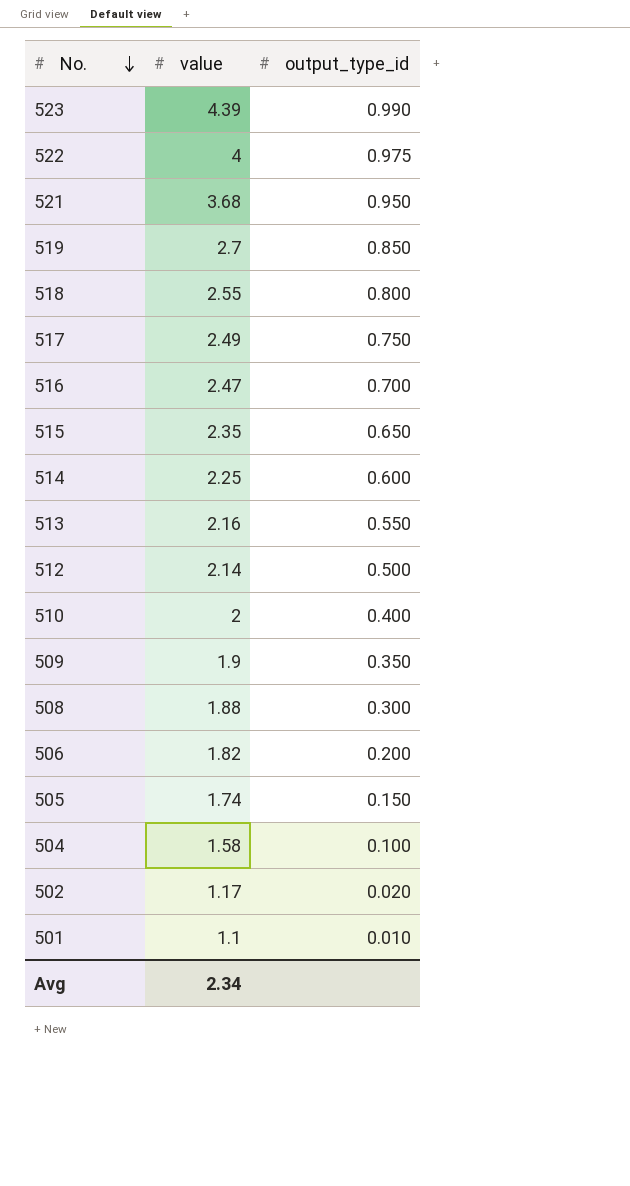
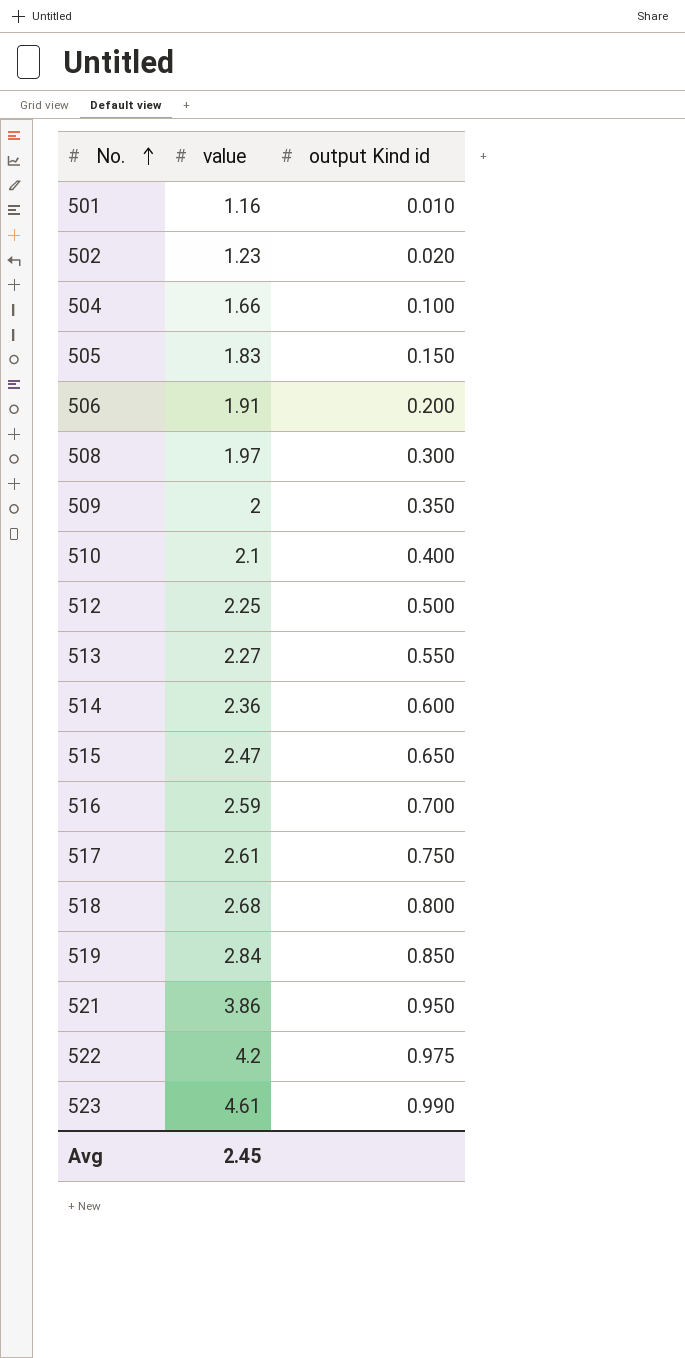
row order: No. descending -> No. ascending
column name: output_type_id -> output Kind id
501 | value: 1.1 -> 1.16
502 | value: 1.17 -> 1.23
504 | value: 1.58 -> 1.66
505 | value: 1.74 -> 1.83
506 | value: 1.82 -> 1.91
508 | value: 1.88 -> 1.97
509 | value: 1.9 -> 2
510 | value: 2 -> 2.1
512 | value: 2.14 -> 2.25
513 | value: 2.16 -> 2.27
514 | value: 2.25 -> 2.36
515 | value: 2.35 -> 2.47
516 | value: 2.47 -> 2.59
517 | value: 2.49 -> 2.61
518 | value: 2.55 -> 2.68
519 | value: 2.7 -> 2.84
521 | value: 3.68 -> 3.86
522 | value: 4 -> 4.2
523 | value: 4.39 -> 4.61
Avg | value: 2.34 -> 2.45

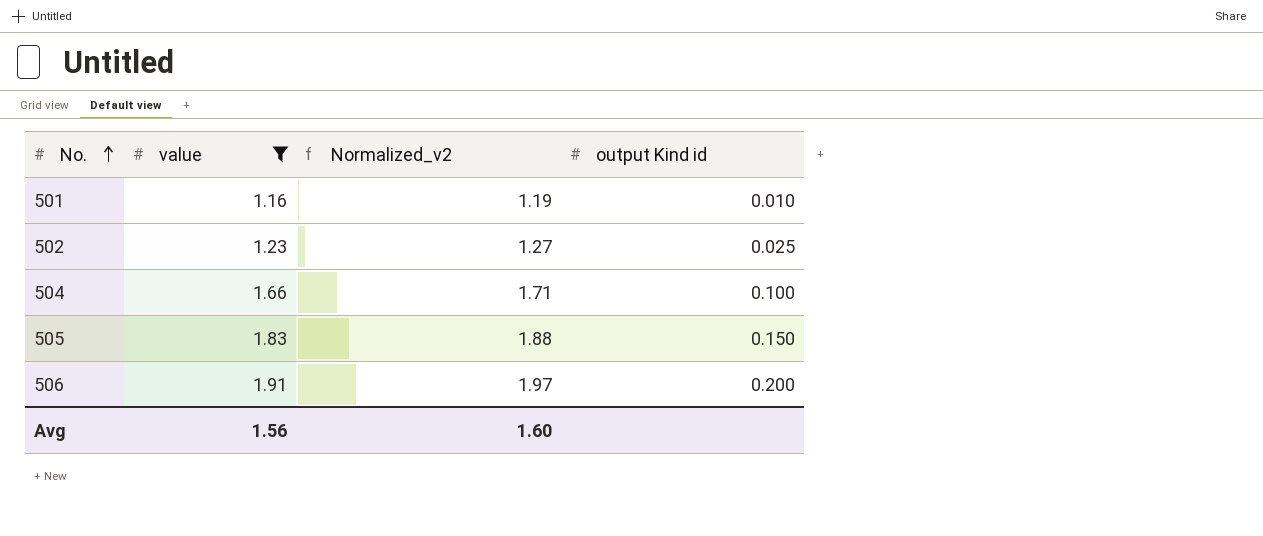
filter: none -> value <= 1.91
column Normalized_v2 | formula: none -> [value] * 1.03
502 | output Kind id: 0.020 -> 0.025
Avg | value: 2.45 -> 1.56

